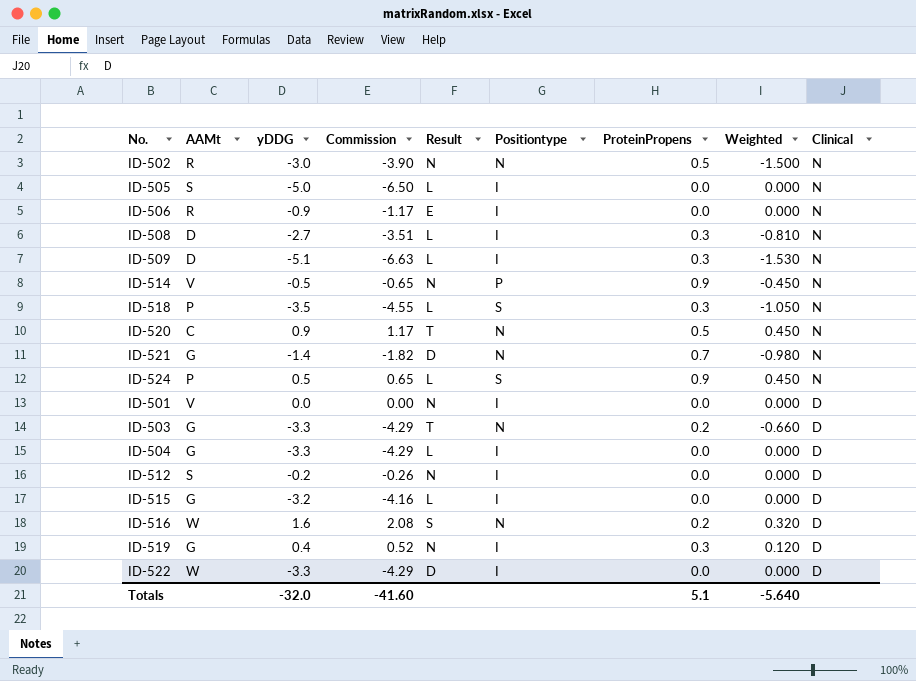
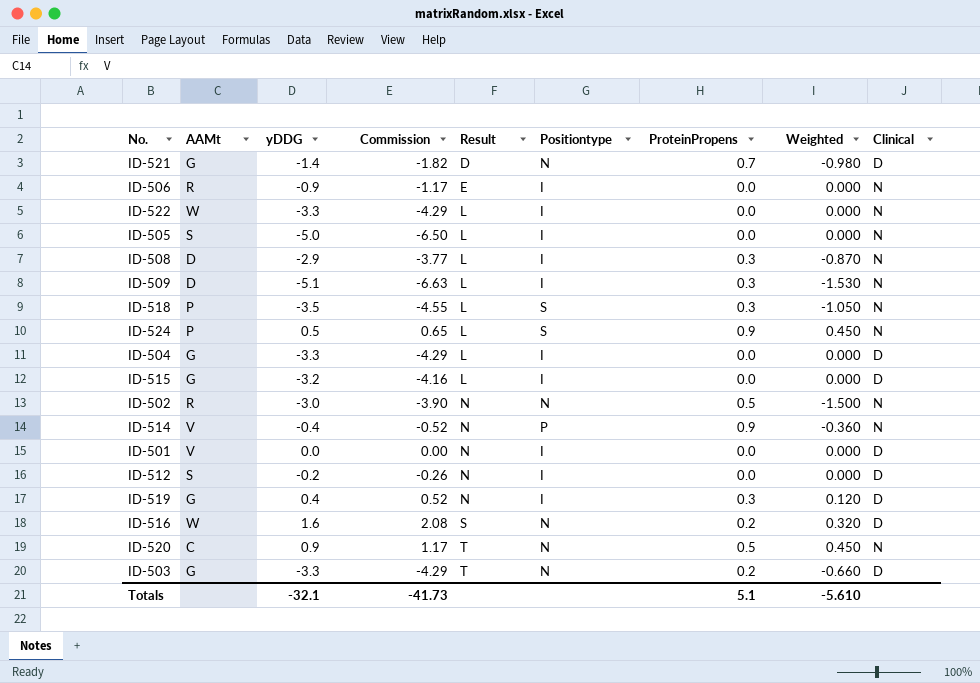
row order: Clinical descending -> Result ascending
ID-521 | Clinical: N -> D
ID-522 | Result: D -> L
ID-522 | Clinical: D -> N
ID-508 | yDDG: -2.7 -> -2.9
ID-508 | Commission: -3.51 -> -3.77
ID-508 | Weighted: -0.810 -> -0.870
ID-514 | yDDG: -0.5 -> -0.4
ID-514 | Commission: -0.65 -> -0.52
ID-514 | Weighted: -0.450 -> -0.360
Totals | yDDG: -32.0 -> -32.1
Totals | Commission: -41.60 -> -41.73
Totals | Weighted: -5.640 -> -5.610

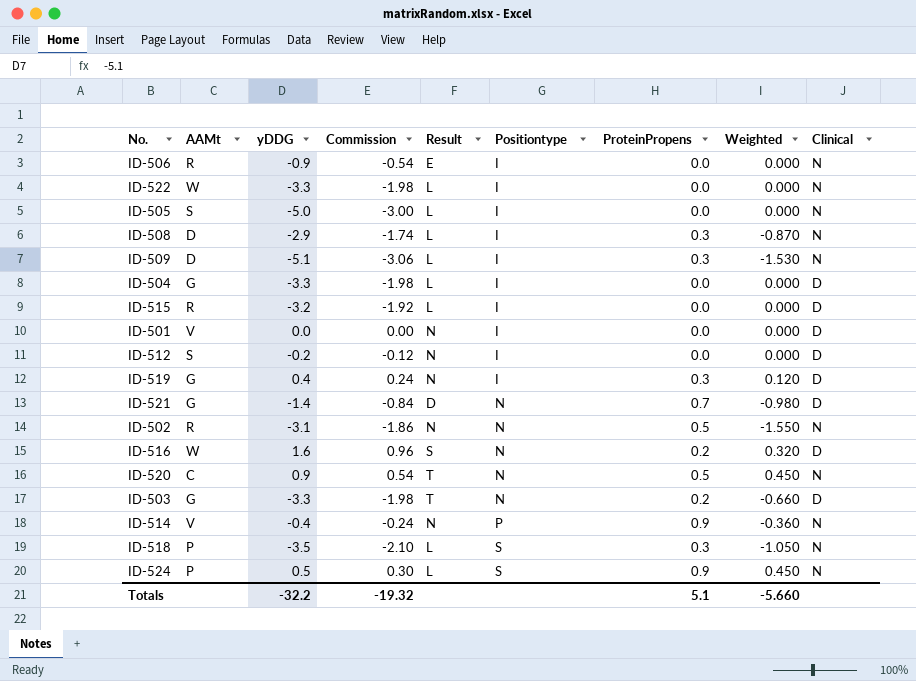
row order: Result ascending -> Positiontype ascending
column Commission | formula: [yDDG] * 1.3 -> [yDDG] * 0.6
ID-515 | AAMt: G -> R
ID-502 | yDDG: -3.0 -> -3.1
ID-502 | Weighted: -1.500 -> -1.550
Totals | yDDG: -32.1 -> -32.2
Totals | Commission: -41.73 -> -19.32
Totals | Weighted: -5.610 -> -5.660

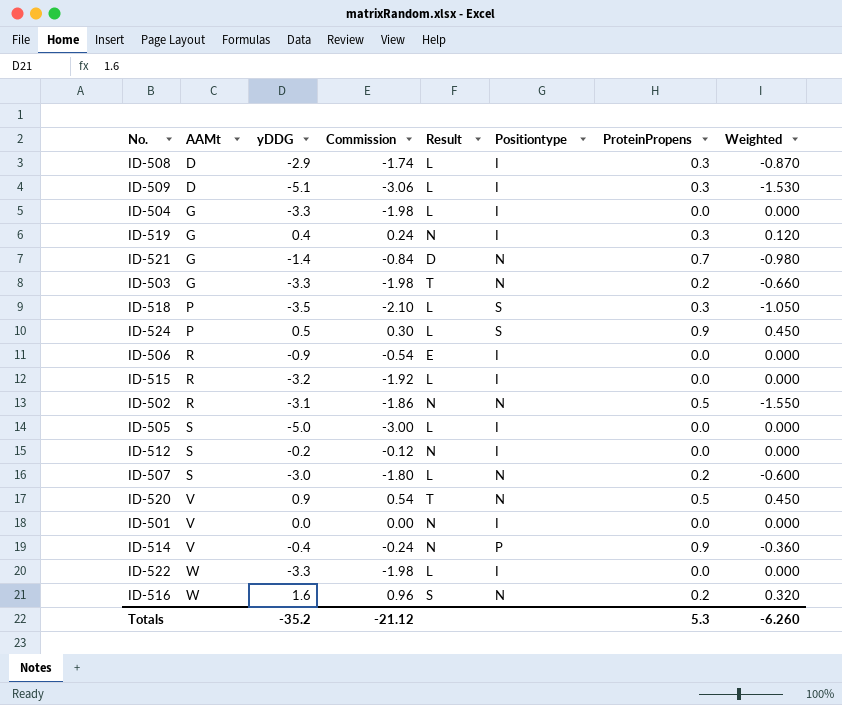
row order: Positiontype ascending -> AAMt ascending
column Clinical | position: 9 -> none
row ID-507: none -> S | -3.0 | -1.80 | L | N | 0.2 | -0.600
ID-520 | AAMt: C -> V
Totals | yDDG: -32.2 -> -35.2
Totals | Commission: -19.32 -> -21.12
Totals | ProteinPropens: 5.1 -> 5.3
Totals | Weighted: -5.660 -> -6.260

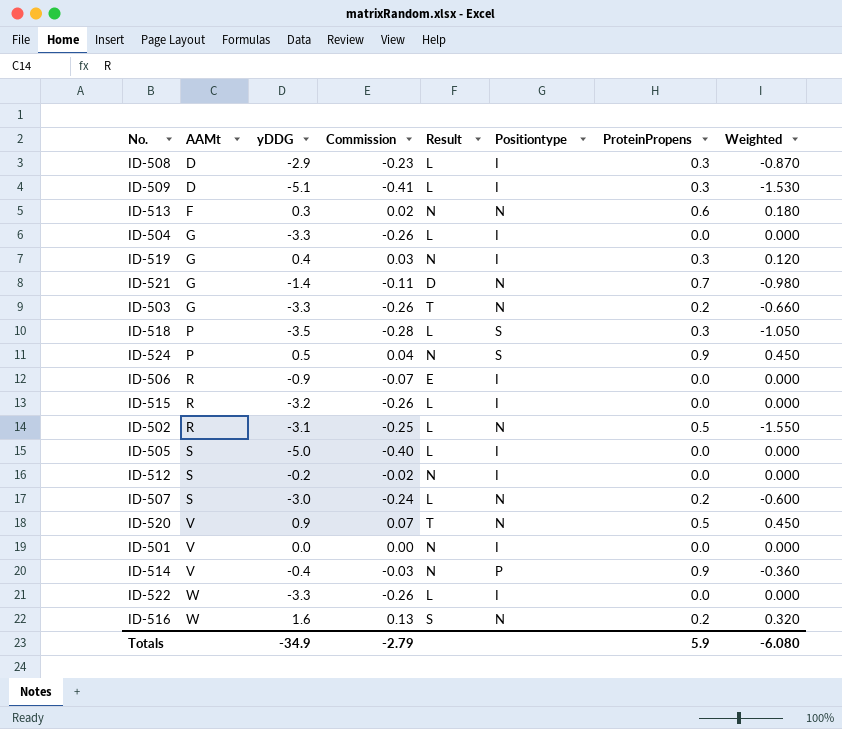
column Commission | formula: [yDDG] * 0.6 -> [yDDG] * 0.08
row ID-513: none -> F | 0.3 | 0.02 | N | N | 0.6 | 0.180
ID-524 | Result: L -> N
ID-502 | Result: N -> L
Totals | yDDG: -35.2 -> -34.9
Totals | Commission: -21.12 -> -2.79
Totals | ProteinPropens: 5.3 -> 5.9
Totals | Weighted: -6.260 -> -6.080

